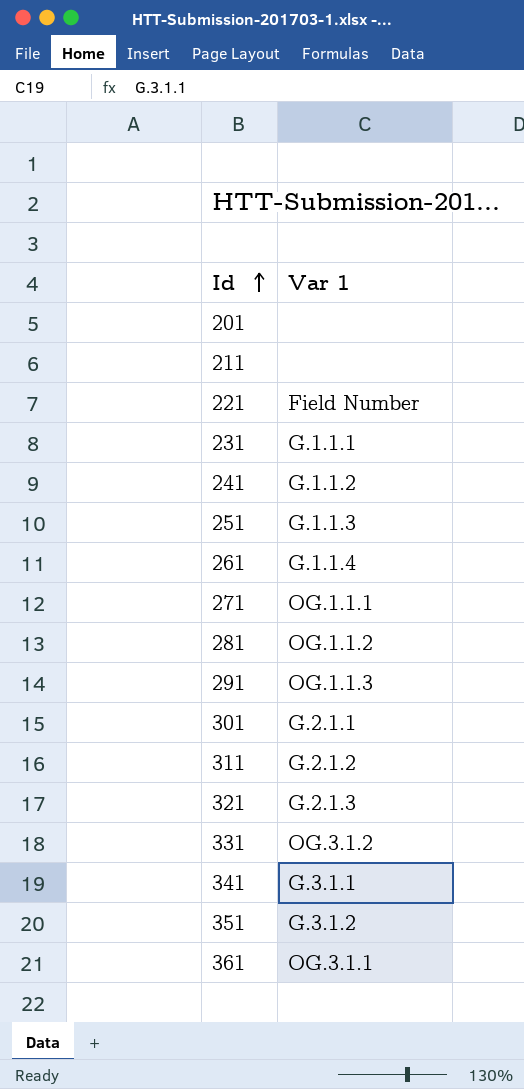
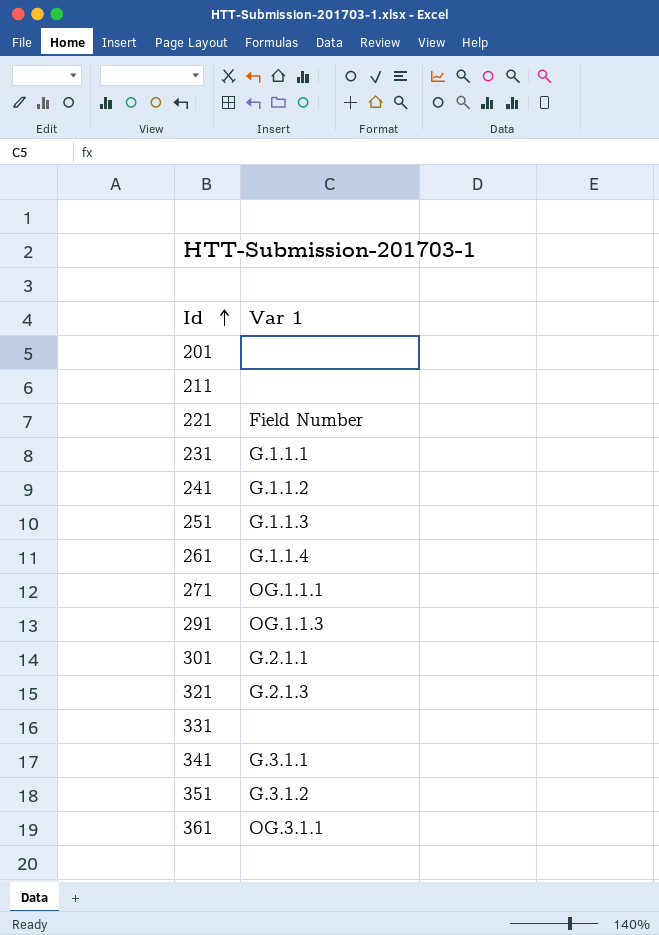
row 281: OG.1.1.2 -> none
row 311: G.2.1.2 -> none
331 | Var 1: OG.3.1.2 -> none

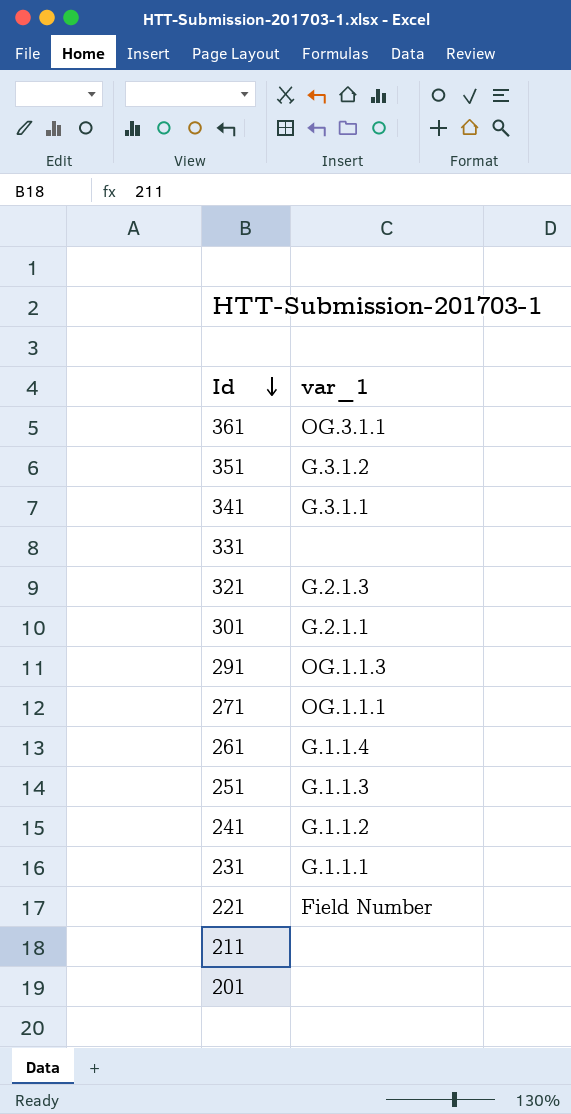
row order: Id ascending -> Id descending
column name: Var 1 -> var_1

